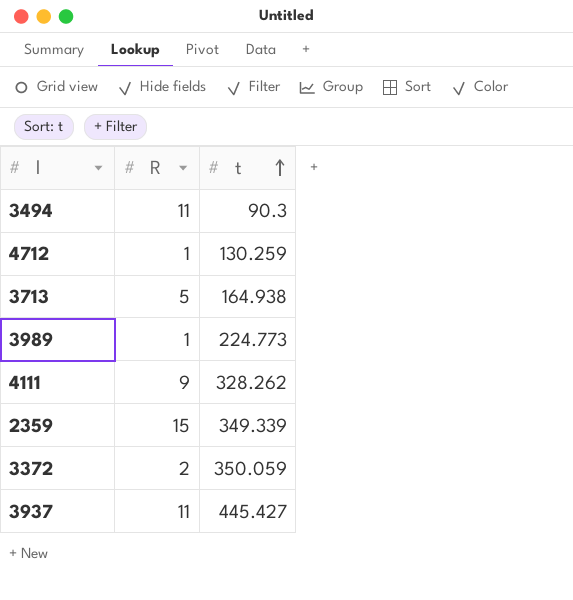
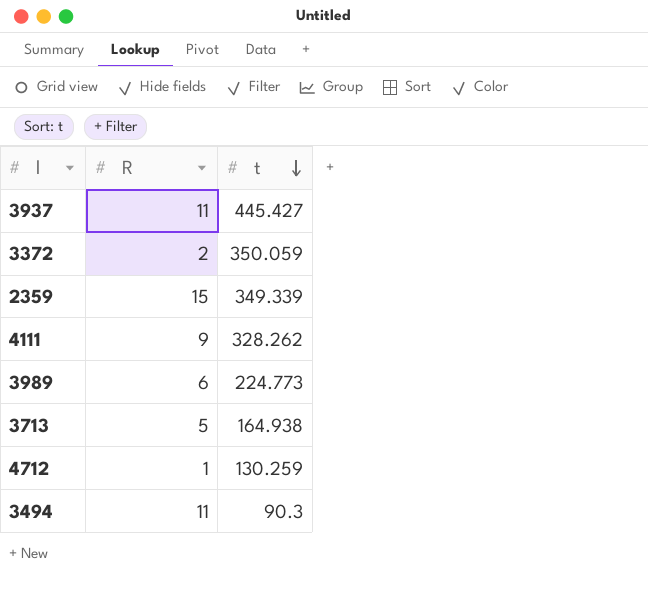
row order: t ascending -> t descending
3989 | R: 1 -> 6

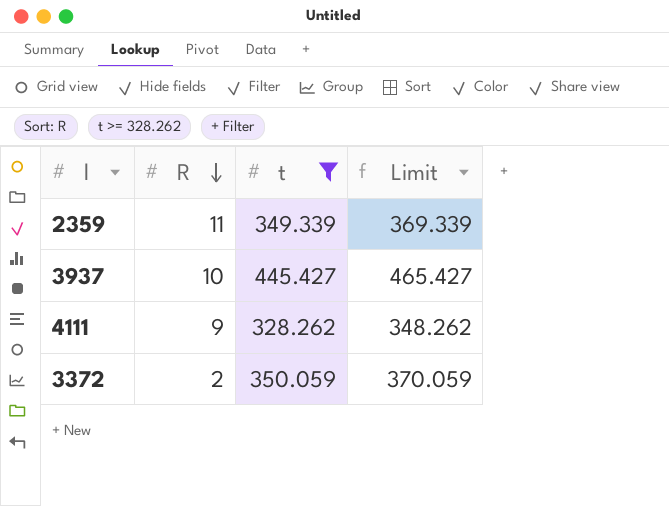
filter: none -> t >= 328.262
row order: t descending -> R descending
column Limit | formula: none -> [t] + 20
2359 | R: 15 -> 11
3937 | R: 11 -> 10

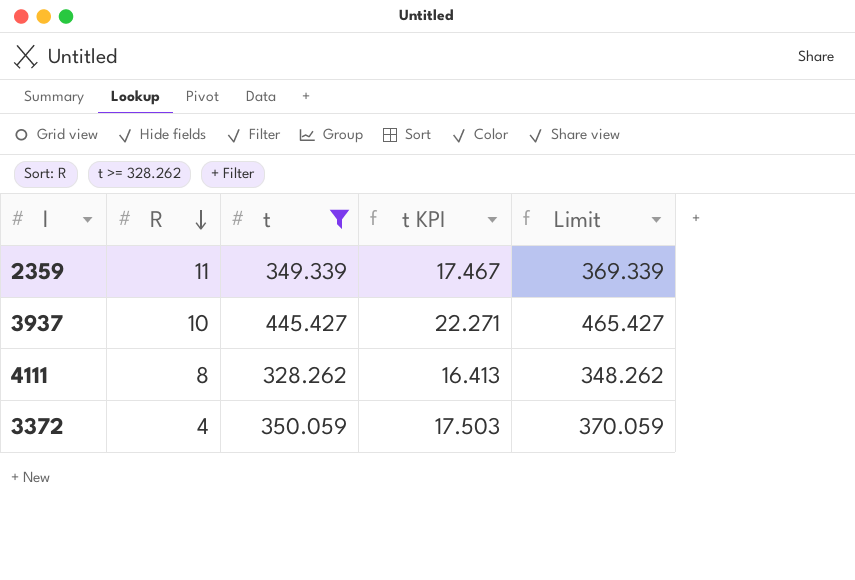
column t KPI | formula: none -> [t] * 0.05
4111 | R: 9 -> 8
3372 | R: 2 -> 4

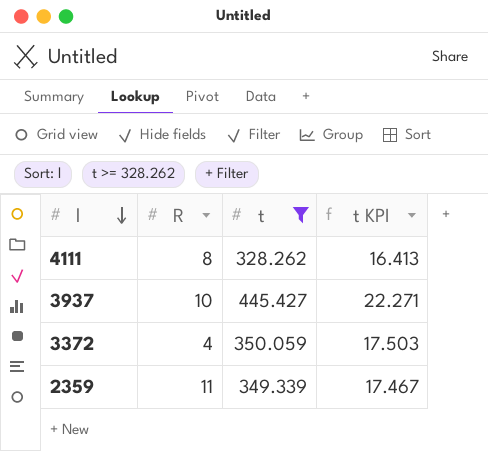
row order: R descending -> l descending
column Limit | formula: [t] + 20 -> none

